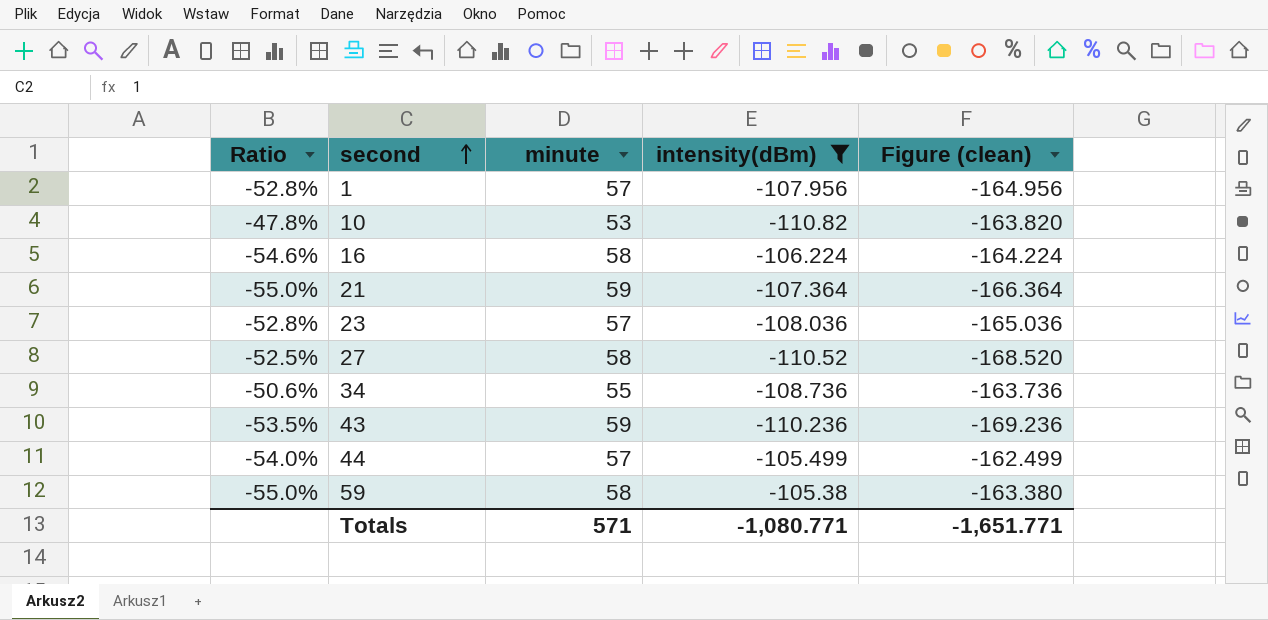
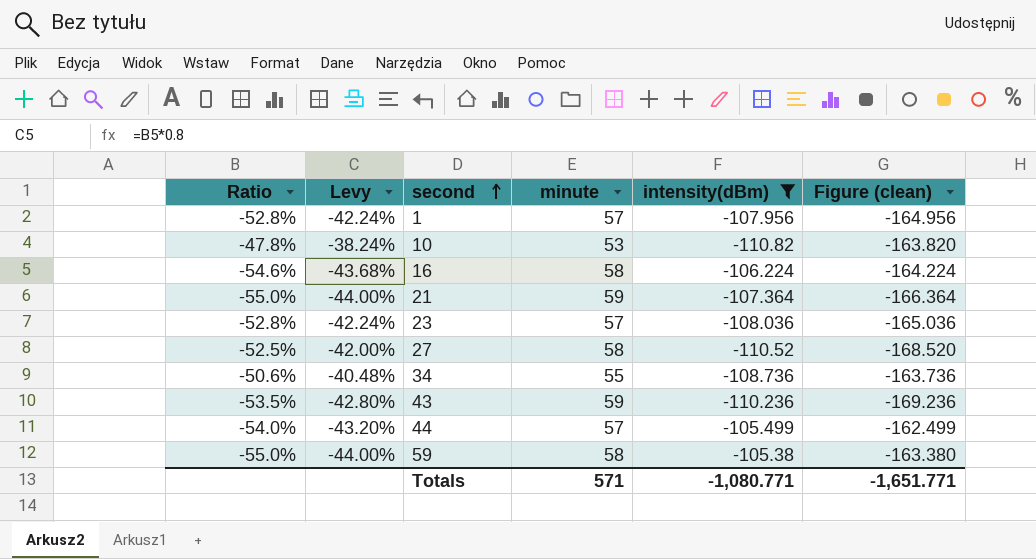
column Levy | formula: none -> [Ratio] * 0.8

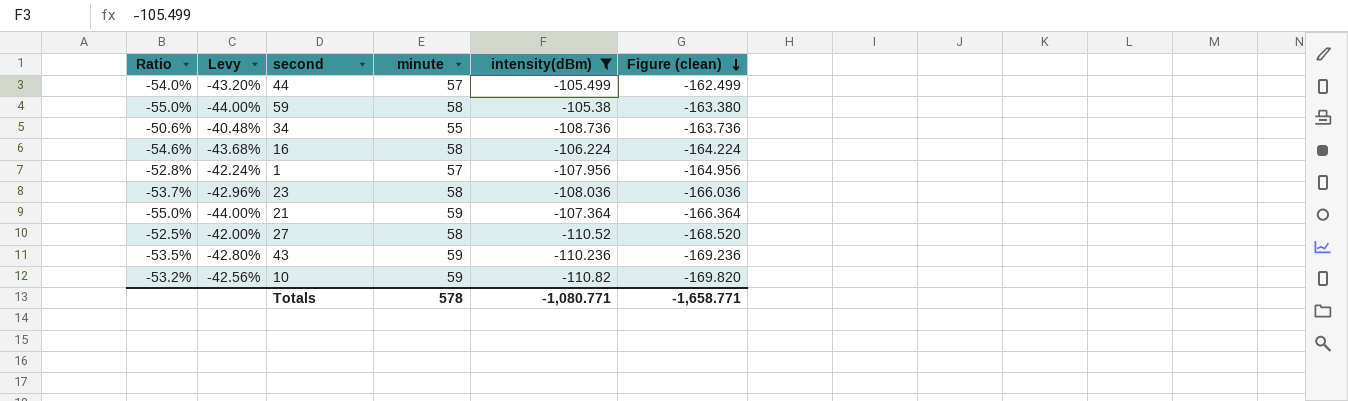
row order: second ascending -> Figure (clean) descending
23 | Ratio: -52.8% -> -53.7%
23 | Levy: -42.24% -> -42.96%
23 | minute: 57 -> 58
23 | Figure (clean): -165.036 -> -166.036
10 | Ratio: -47.8% -> -53.2%
10 | Levy: -38.24% -> -42.56%
10 | minute: 53 -> 59
10 | Figure (clean): -163.820 -> -169.820
Totals | minute: 571 -> 578
Totals | Figure (clean): -1,651.771 -> -1,658.771

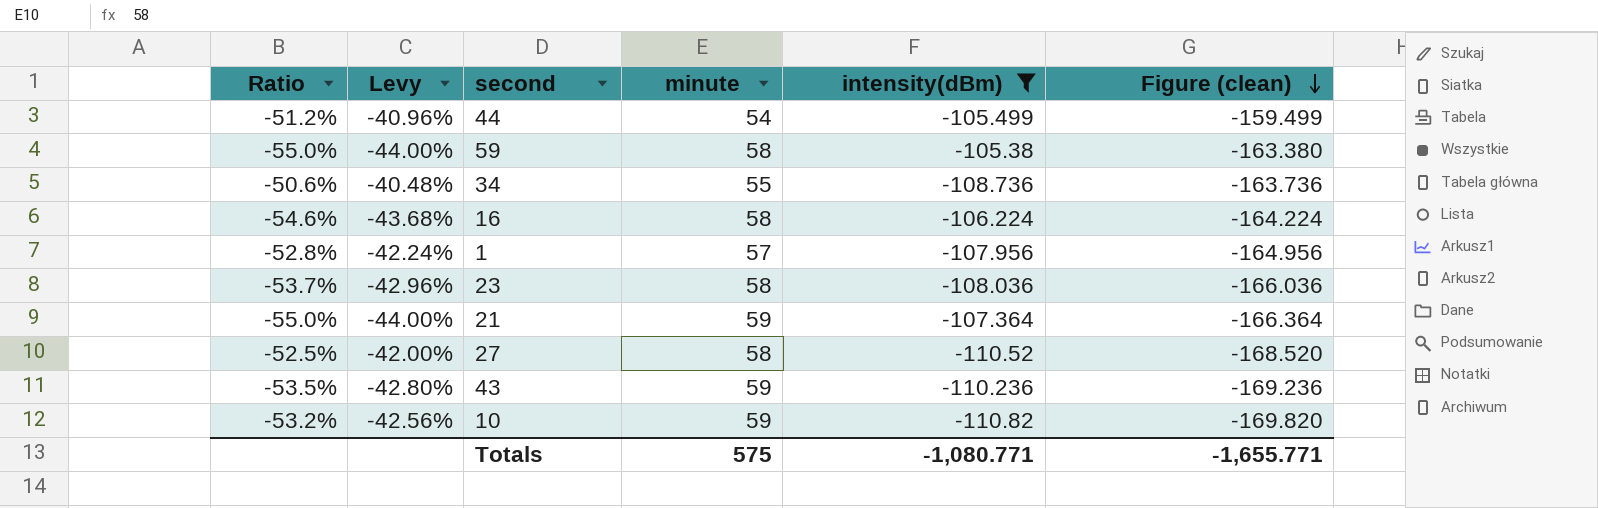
44 | Ratio: -54.0% -> -51.2%
44 | Levy: -43.20% -> -40.96%
44 | minute: 57 -> 54
44 | Figure (clean): -162.499 -> -159.499
Totals | minute: 578 -> 575
Totals | Figure (clean): -1,658.771 -> -1,655.771

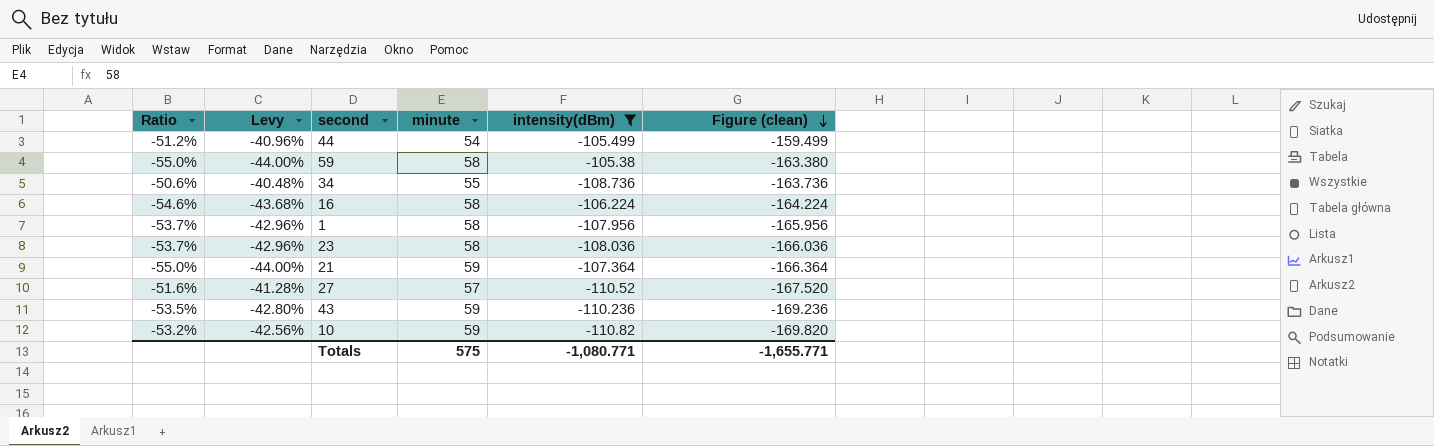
1 | Ratio: -52.8% -> -53.7%
1 | Levy: -42.24% -> -42.96%
1 | minute: 57 -> 58
1 | Figure (clean): -164.956 -> -165.956
27 | Ratio: -52.5% -> -51.6%
27 | Levy: -42.00% -> -41.28%
27 | minute: 58 -> 57
27 | Figure (clean): -168.520 -> -167.520

